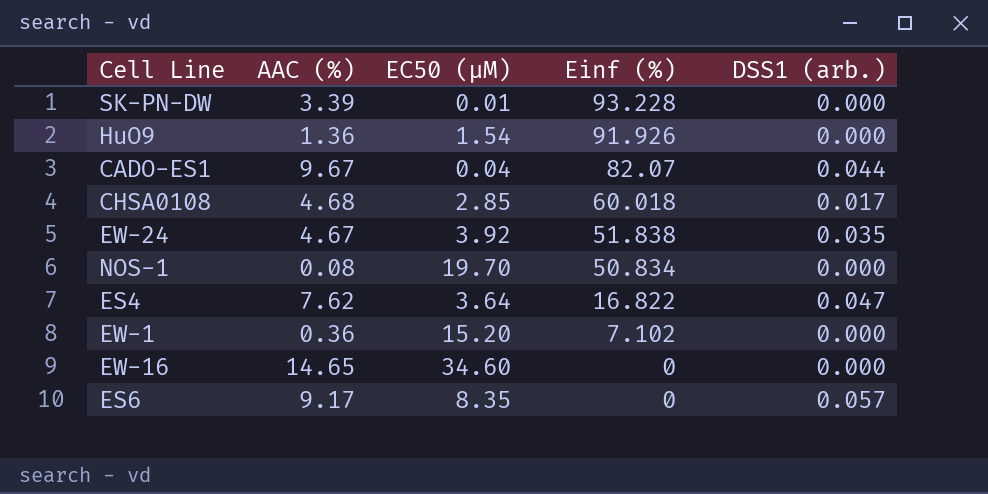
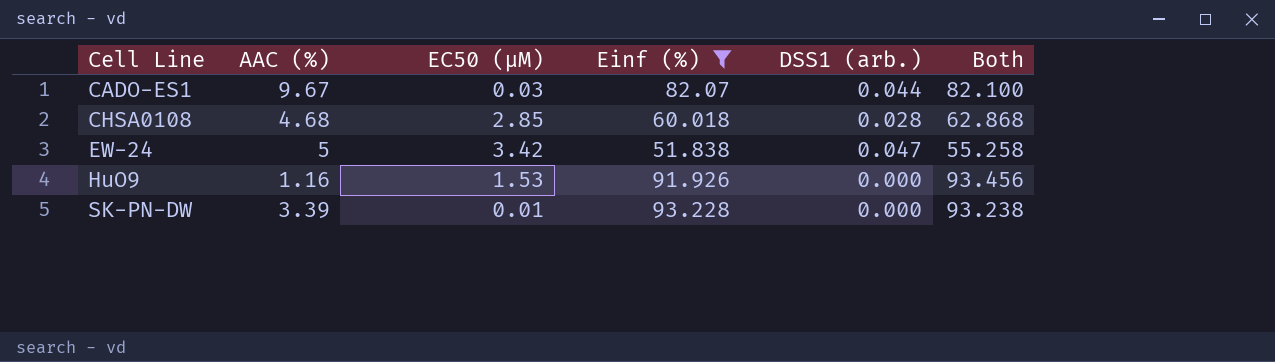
filter: none -> Einf (%) >= 51.838
row order: Einf (%) descending -> Cell Line ascending
column Both | formula: none -> [EC50 (µM)] + [Einf (%)]
CADO-ES1 | EC50 (µM): 0.04 -> 0.03
CHSA0108 | DSS1 (arb.): 0.017 -> 0.028
EW-24 | AAC (%): 4.67 -> 5
EW-24 | EC50 (µM): 3.92 -> 3.42
EW-24 | DSS1 (arb.): 0.035 -> 0.047
HuO9 | AAC (%): 1.36 -> 1.16
HuO9 | EC50 (µM): 1.54 -> 1.53

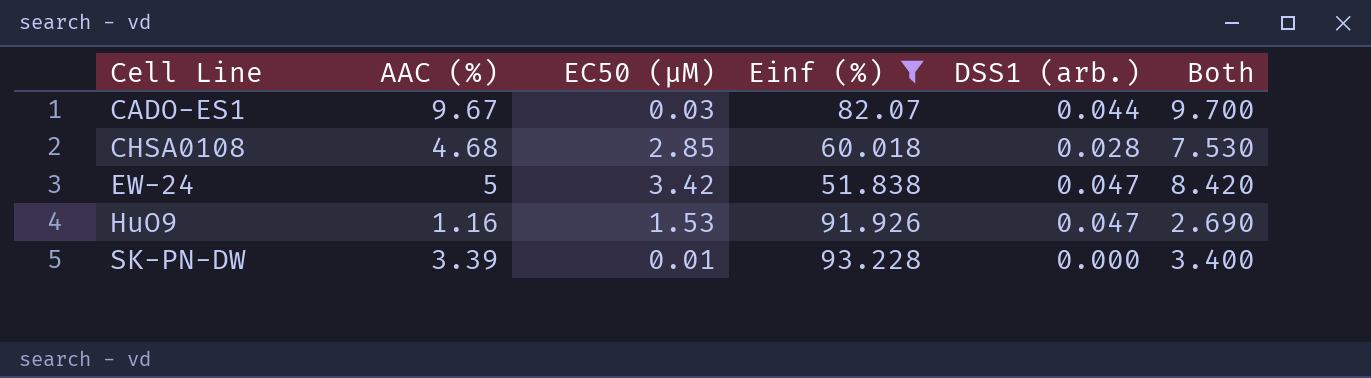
column Both | formula: [EC50 (µM)] + [Einf (%)] -> [AAC (%)] + [EC50 (µM)]
HuO9 | DSS1 (arb.): 0.000 -> 0.047

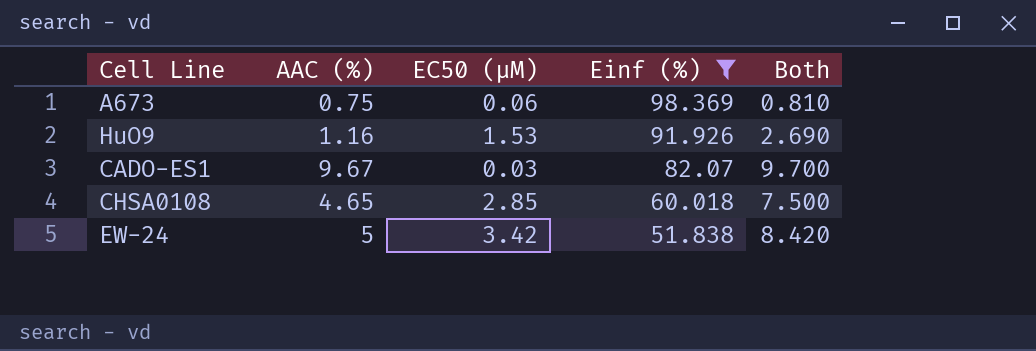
row order: Cell Line ascending -> Einf (%) descending
column DSS1 (arb.) | position: 5 -> none
row SK-PN-DW: 3.39 | 0.01 | 93.228 | 0.000 | 3.400 -> none
row A673: none -> 0.75 | 0.06 | 98.369 | 0.810
CHSA0108 | AAC (%): 4.68 -> 4.65
CHSA0108 | Both: 7.530 -> 7.500

